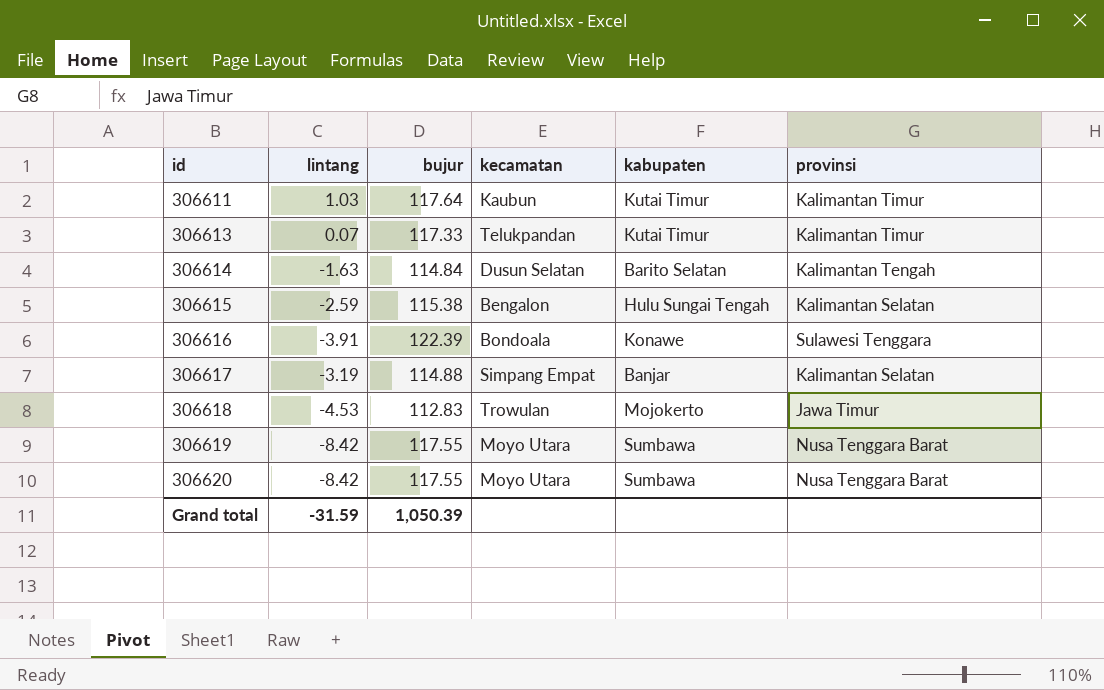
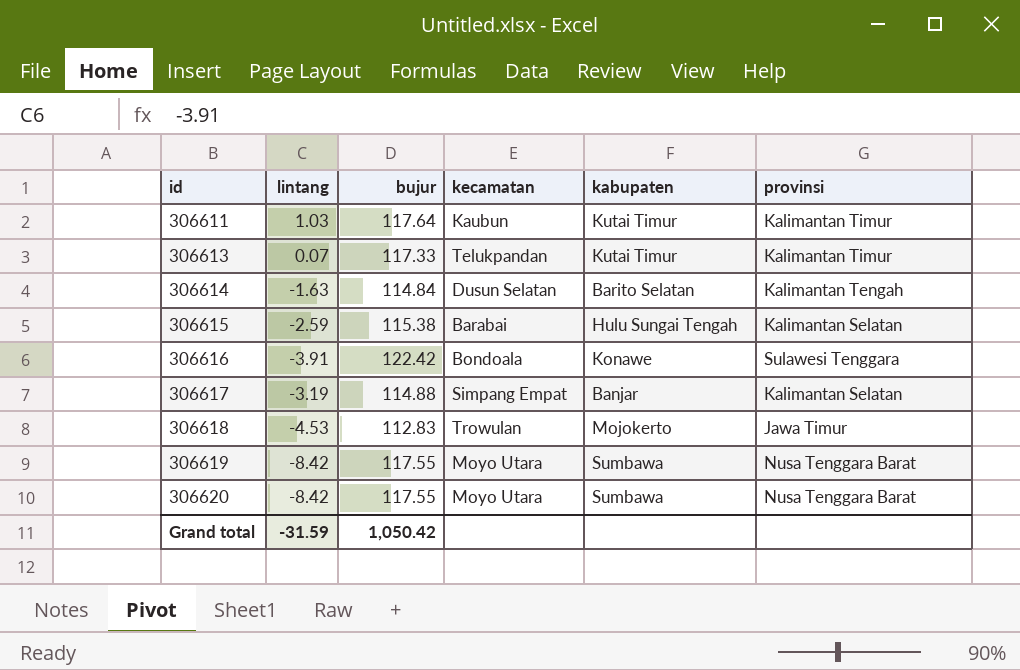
306615 | kecamatan: Bengalon -> Barabai
306616 | bujur: 122.39 -> 122.42
Grand total | bujur: 1,050.39 -> 1,050.42

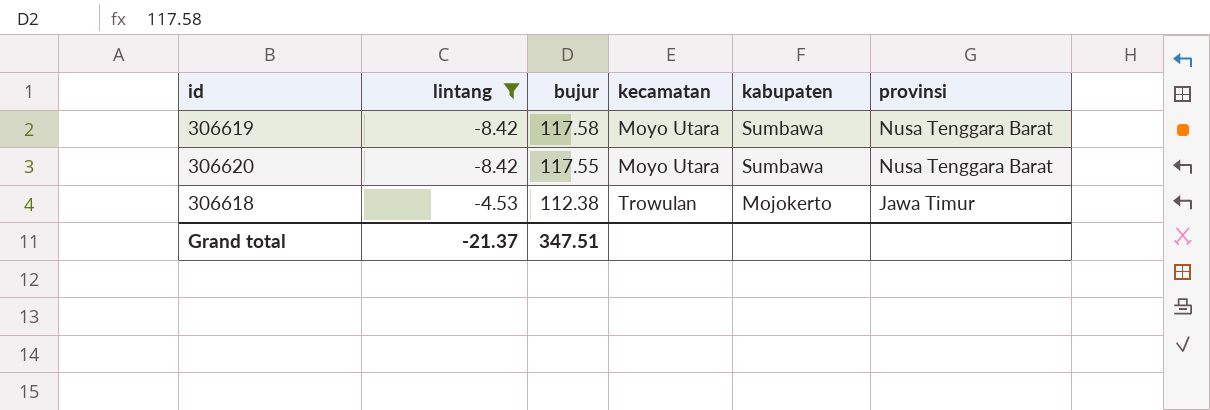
filter: none -> lintang <= -4.53
row order: id ascending -> lintang ascending
306619 | bujur: 117.55 -> 117.58
306618 | bujur: 112.83 -> 112.38
Grand total | lintang: -31.59 -> -21.37
Grand total | bujur: 1,050.42 -> 347.51

